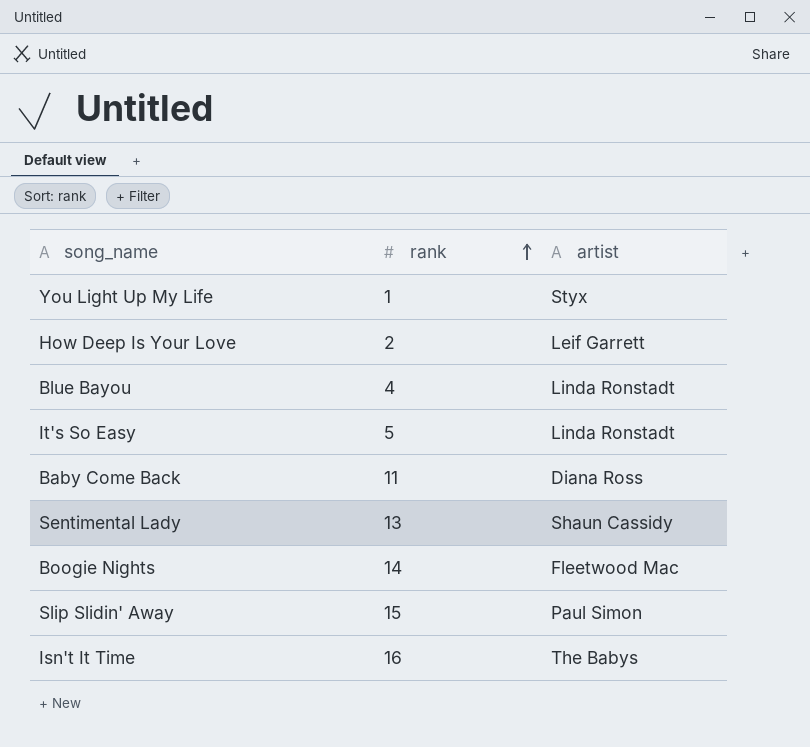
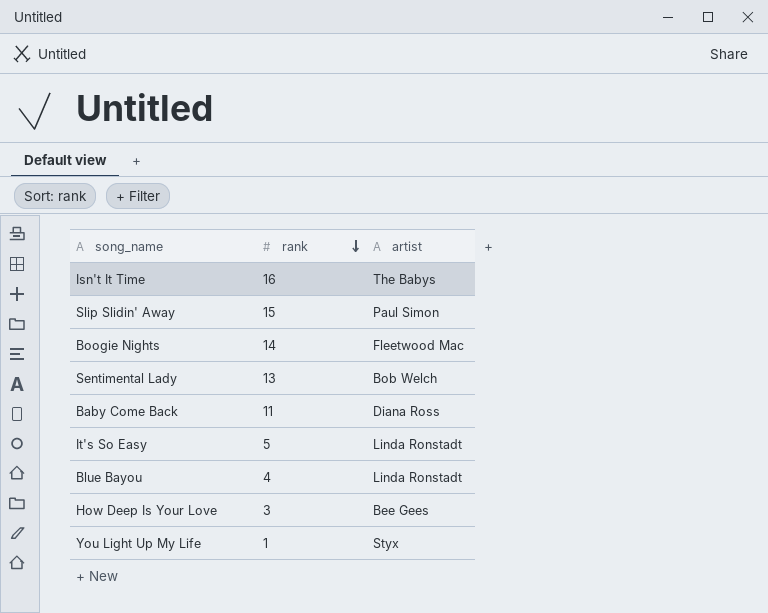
row order: rank ascending -> rank descending
Sentimental Lady | artist: Shaun Cassidy -> Bob Welch
How Deep Is Your Love | rank: 2 -> 3
How Deep Is Your Love | artist: Leif Garrett -> Bee Gees

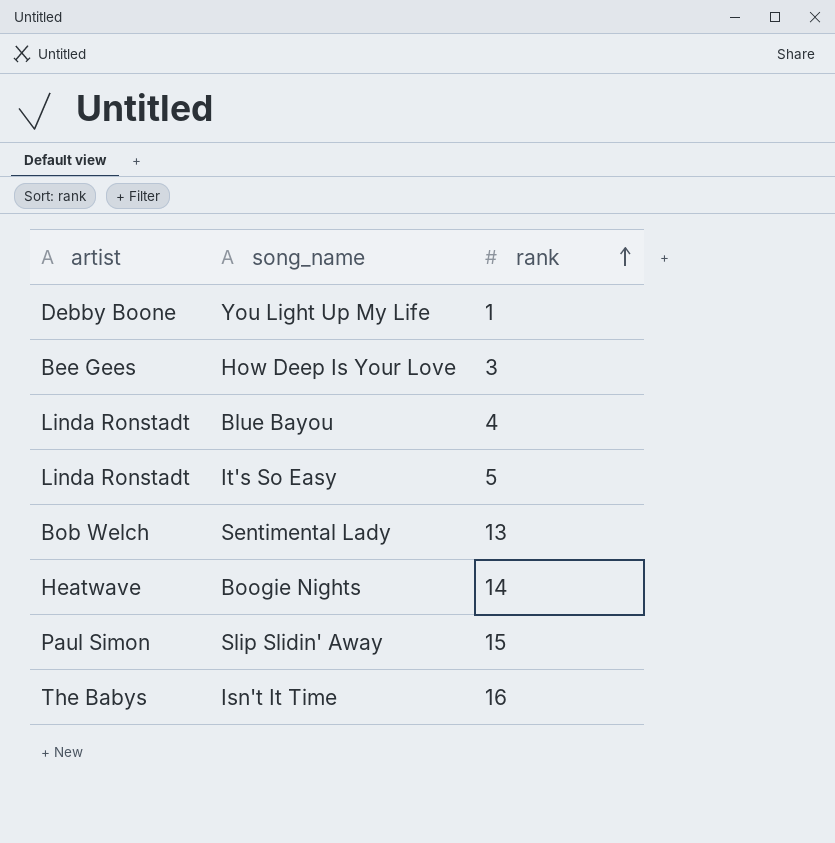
row order: rank descending -> rank ascending
column artist | position: 3 -> 1
row Baby Come Back: 11 | Diana Ross -> none
You Light Up My Life | artist: Styx -> Debby Boone
Boogie Nights | artist: Fleetwood Mac -> Heatwave

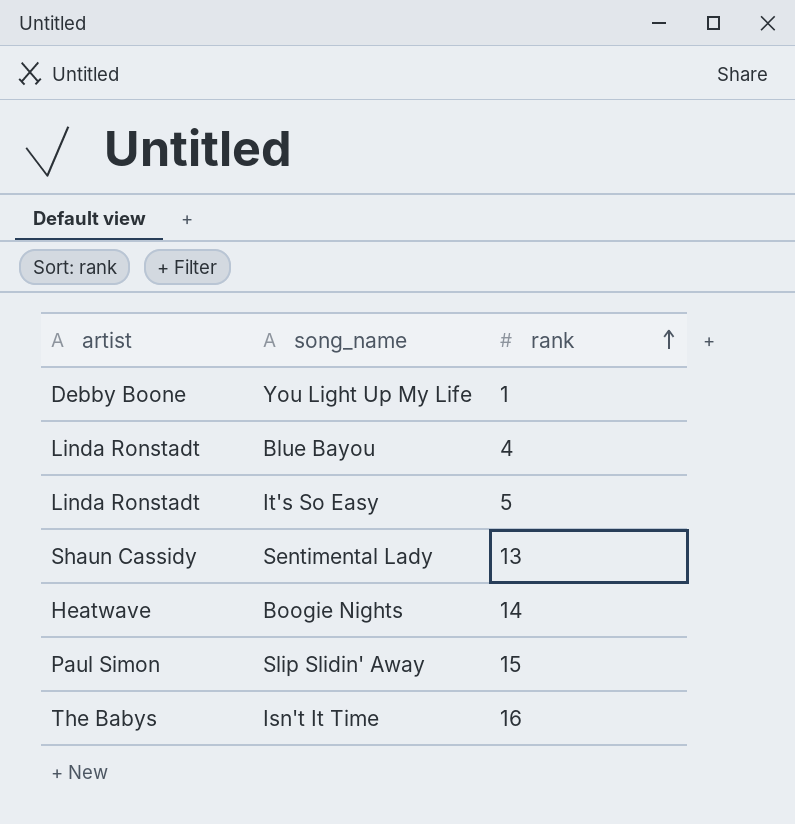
row How Deep Is Your Love: Bee Gees | 3 -> none
Sentimental Lady | artist: Bob Welch -> Shaun Cassidy

